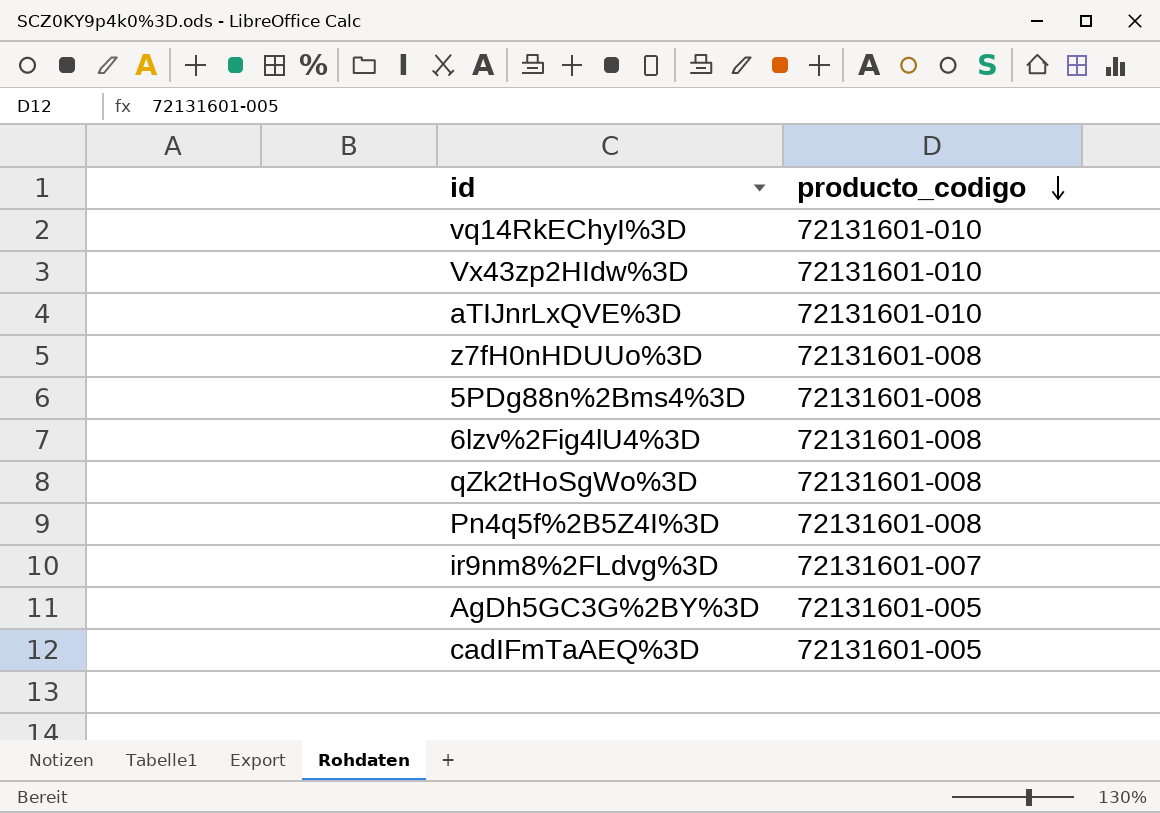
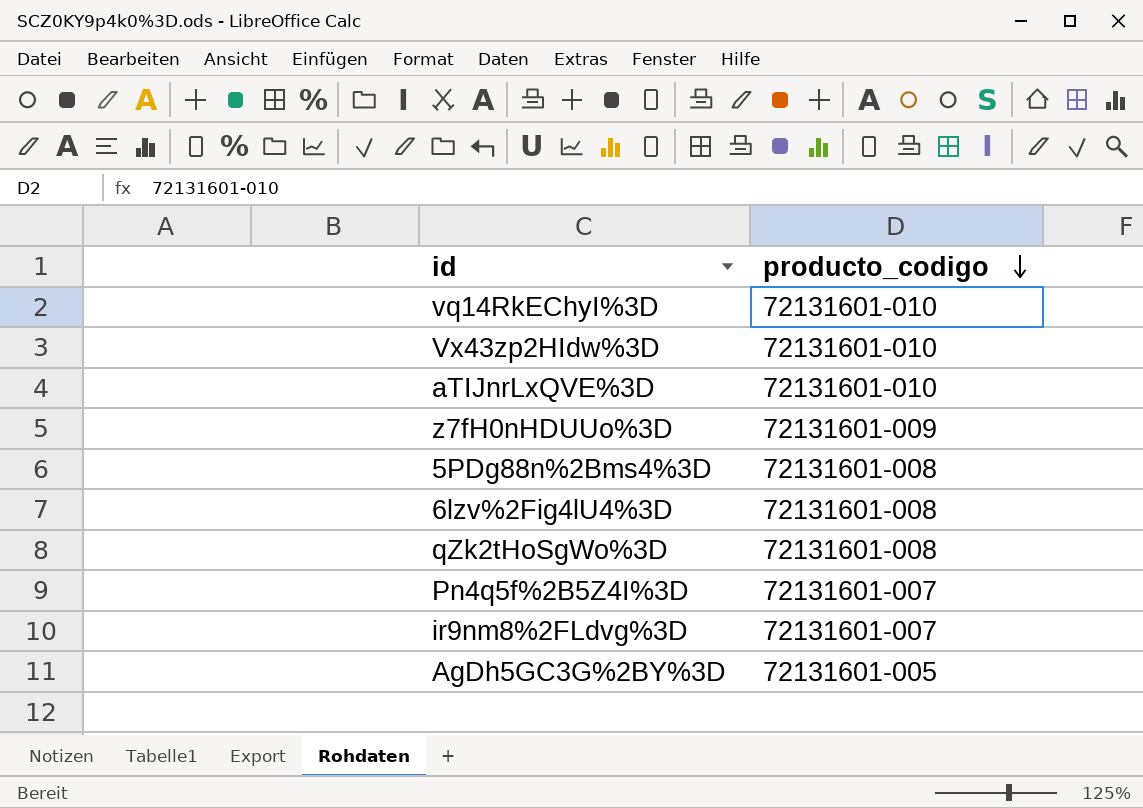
row cadIFmTaAEQ%3D: 72131601-005 -> none
z7fH0nHDUUo%3D | producto_codigo: 72131601-008 -> 72131601-009
Pn4q5f%2B5Z4I%3D | producto_codigo: 72131601-008 -> 72131601-007

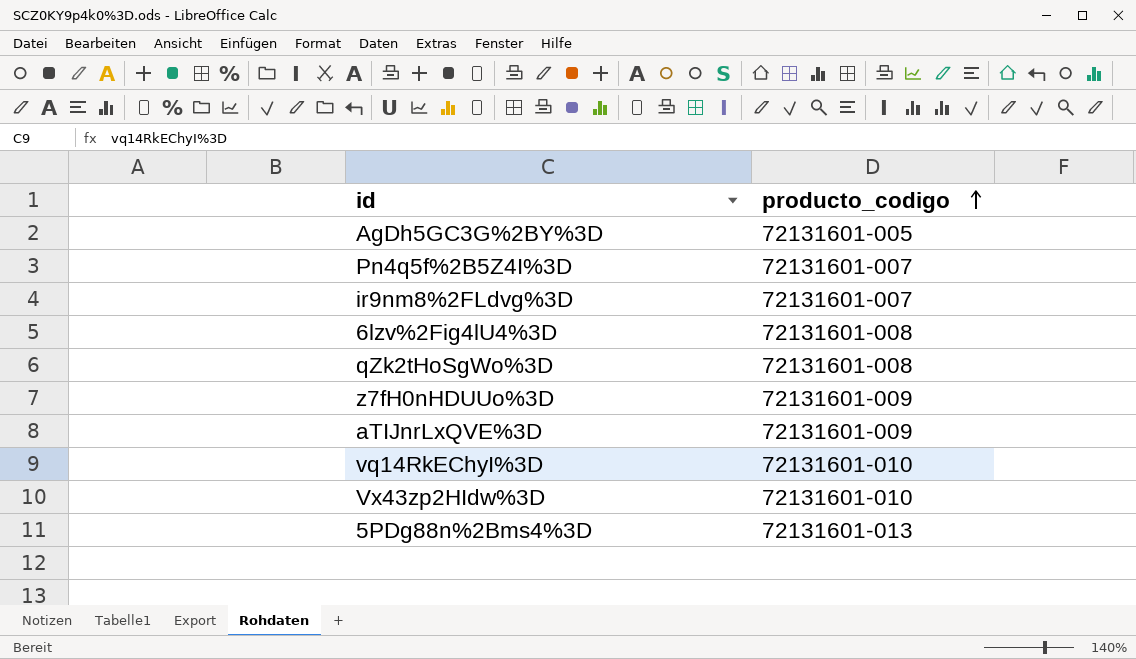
row order: producto_codigo descending -> producto_codigo ascending
aTIJnrLxQVE%3D | producto_codigo: 72131601-010 -> 72131601-009
5PDg88n%2Bms4%3D | producto_codigo: 72131601-008 -> 72131601-013

